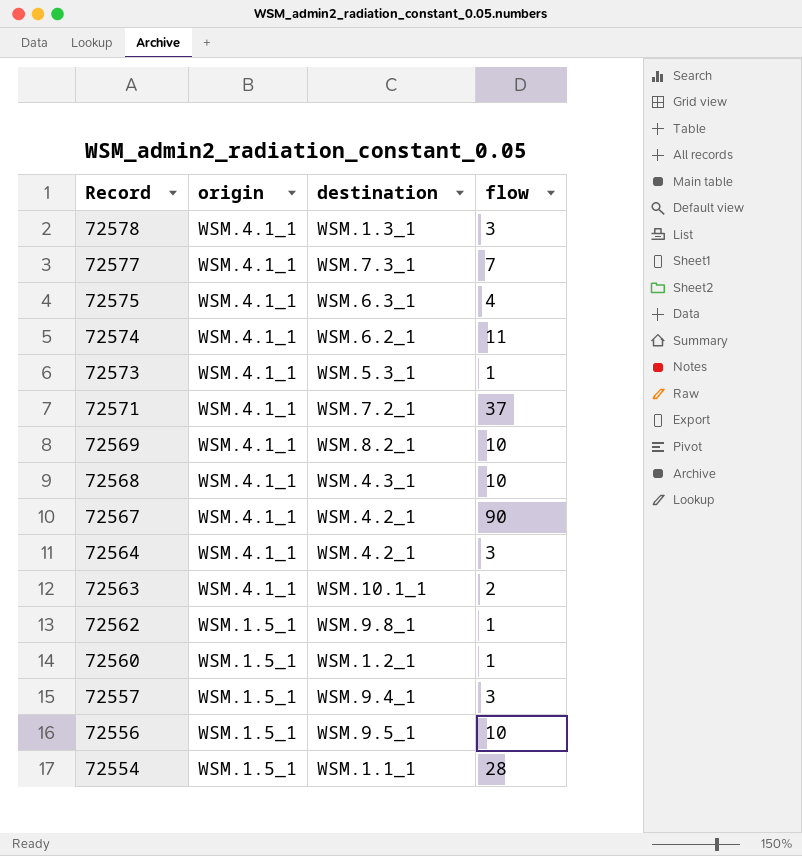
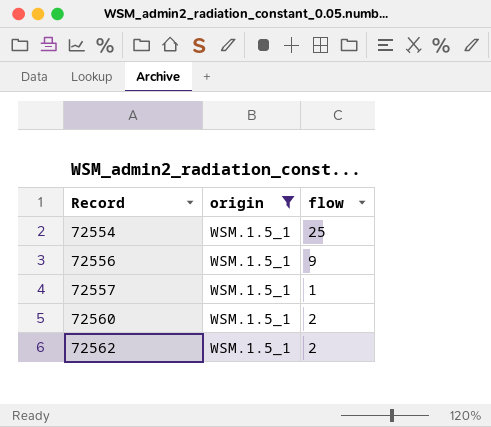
filter: none -> origin = WSM.1.5_1
row order: Record descending -> Record ascending
column destination | position: 3 -> none
72554 | flow: 28 -> 25
72556 | flow: 10 -> 9
72557 | flow: 3 -> 1
72560 | flow: 1 -> 2
72562 | flow: 1 -> 2

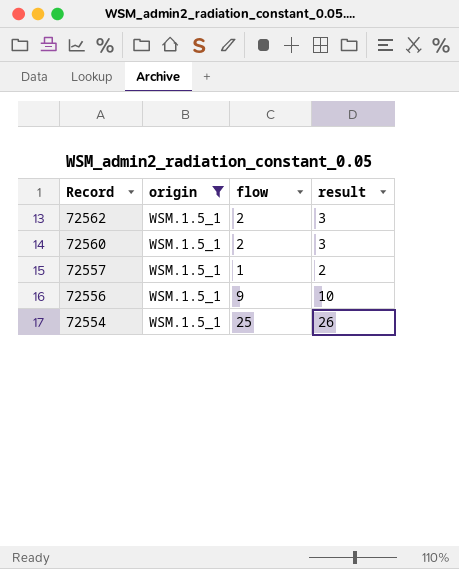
row order: Record ascending -> Record descending
column result | formula: none -> [flow] + 1

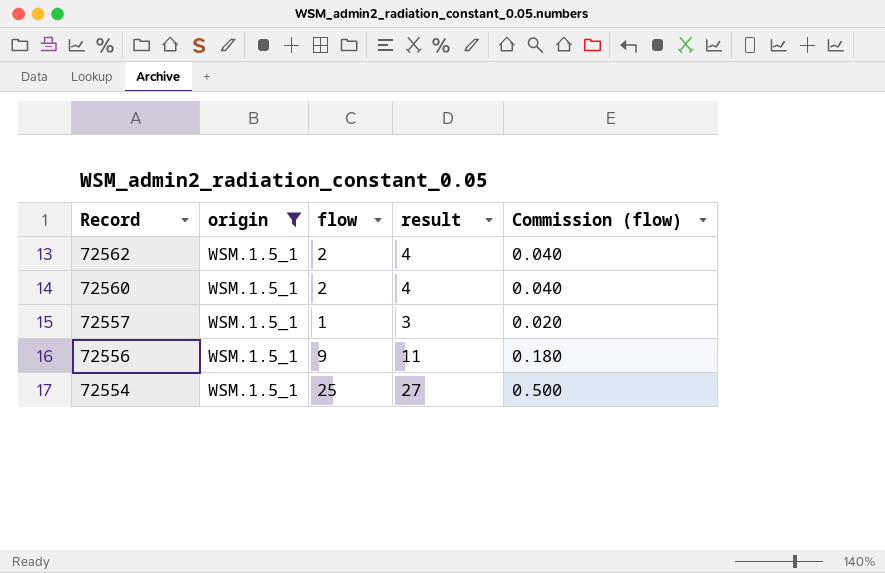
column result | formula: [flow] + 1 -> [flow] + 2
column Commission (flow) | formula: none -> [flow] * 0.02

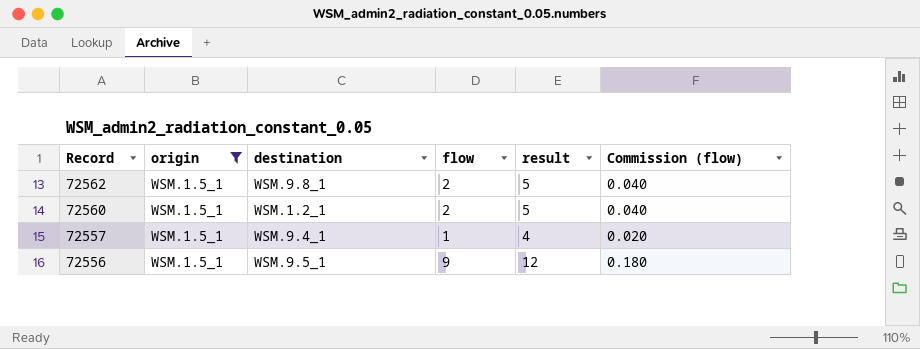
column destination | position: none -> 3
column result | formula: [flow] + 2 -> [flow] + 3
row 72554: WSM.1.5_1 | 25 | 27 | 0.500 -> none

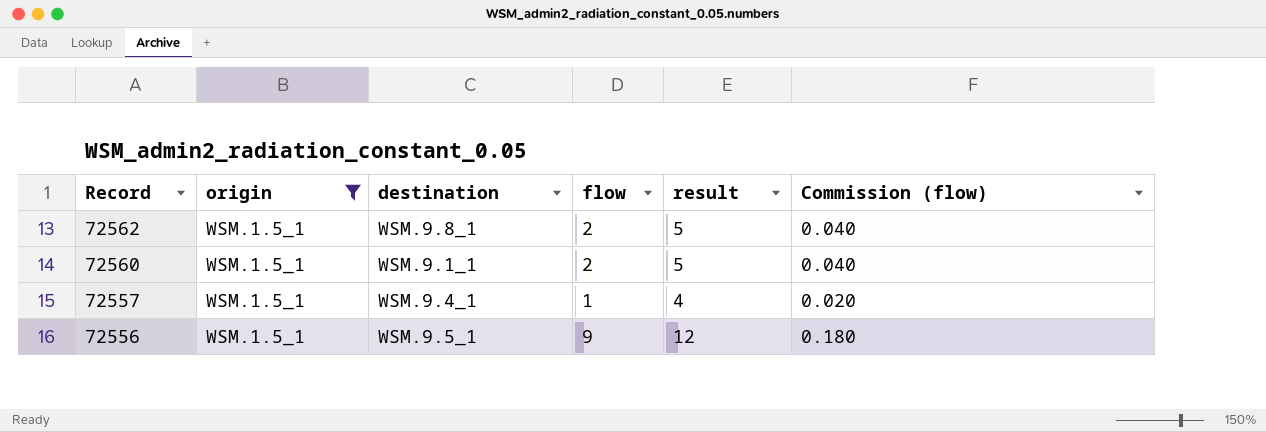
72560 | destination: WSM.1.2_1 -> WSM.9.1_1

